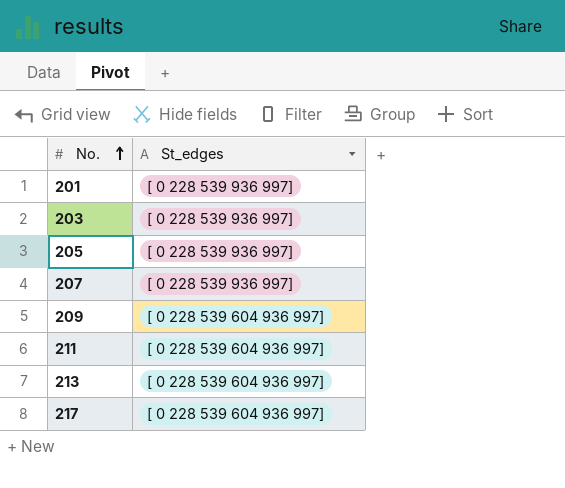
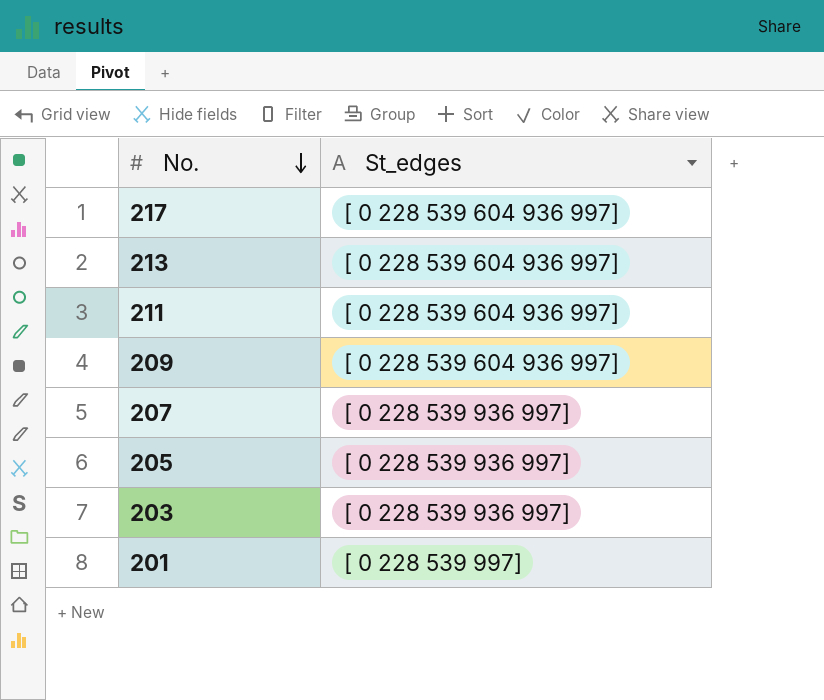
row order: No. ascending -> No. descending
201 | St_edges: [ 0 228 539 936 997] -> [ 0 228 539 997]

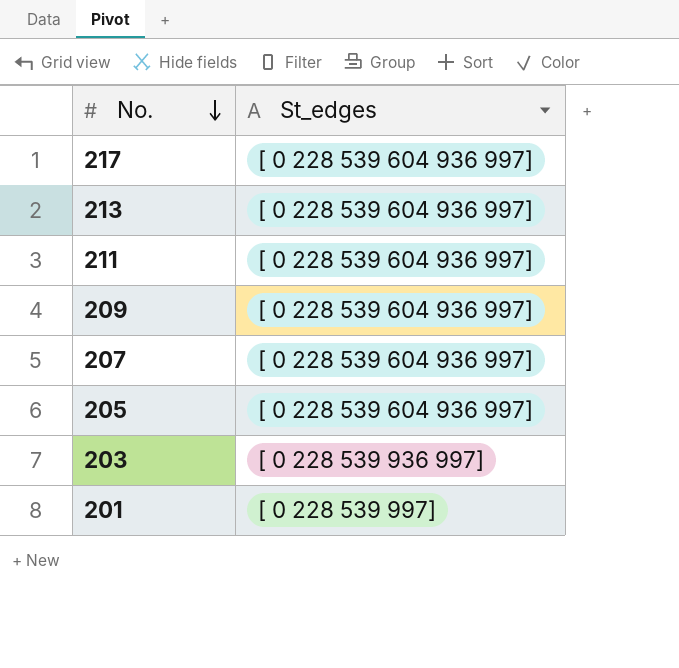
207 | St_edges: [ 0 228 539 936 997] -> [ 0 228 539 604 936 997]
205 | St_edges: [ 0 228 539 936 997] -> [ 0 228 539 604 936 997]

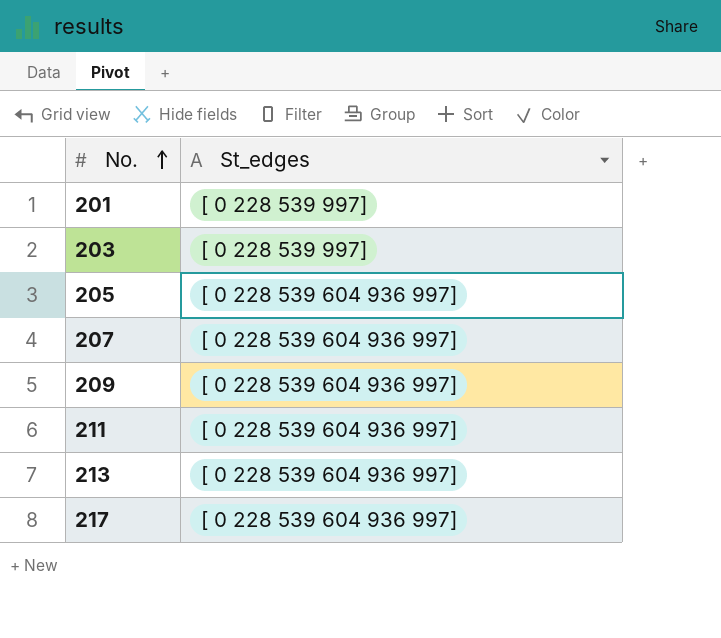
row order: No. descending -> No. ascending
203 | St_edges: [ 0 228 539 936 997] -> [ 0 228 539 997]

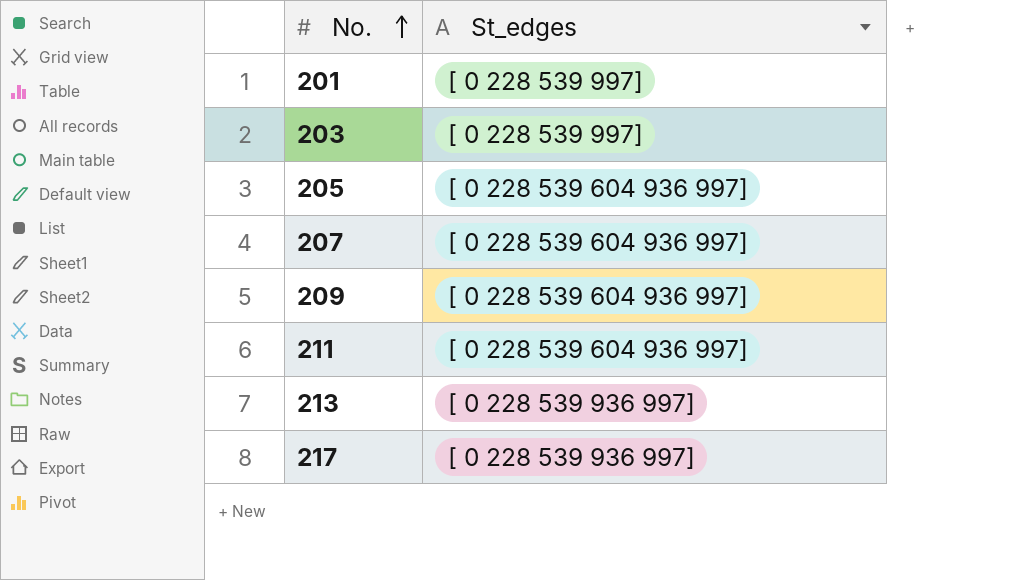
213 | St_edges: [ 0 228 539 604 936 997] -> [ 0 228 539 936 997]
217 | St_edges: [ 0 228 539 604 936 997] -> [ 0 228 539 936 997]

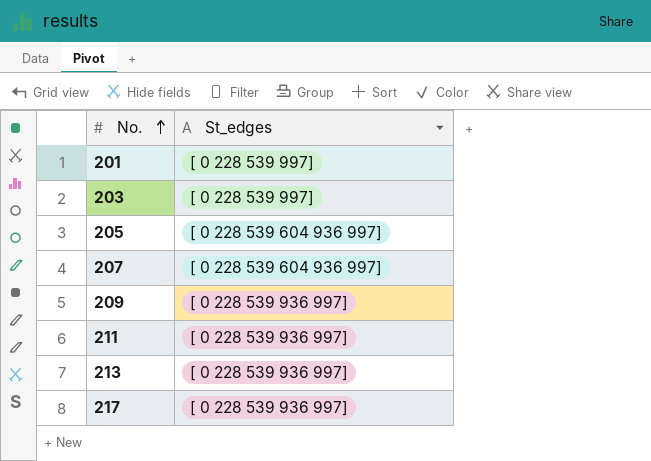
209 | St_edges: [ 0 228 539 604 936 997] -> [ 0 228 539 936 997]
211 | St_edges: [ 0 228 539 604 936 997] -> [ 0 228 539 936 997]

